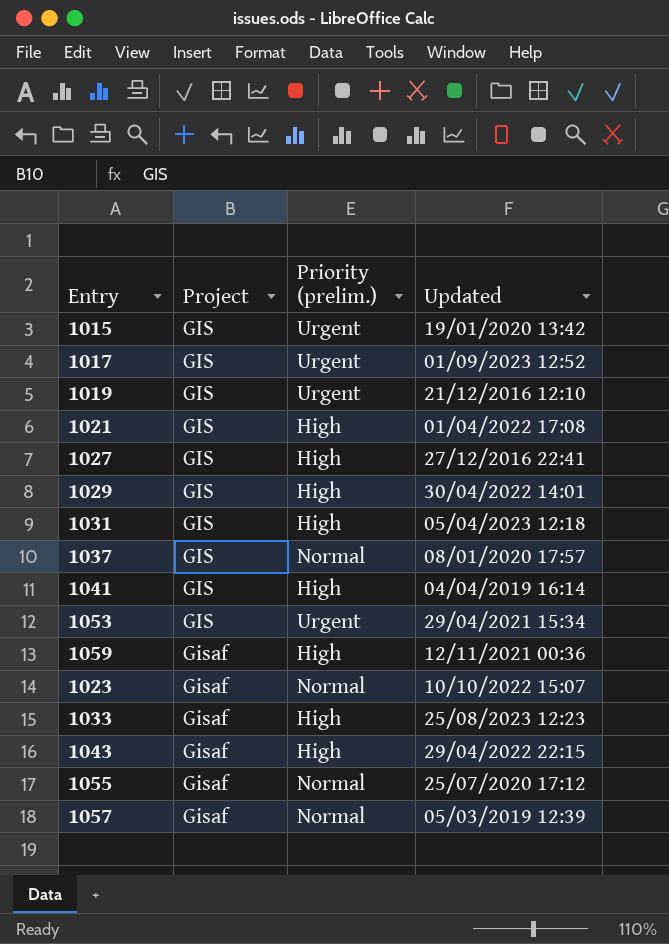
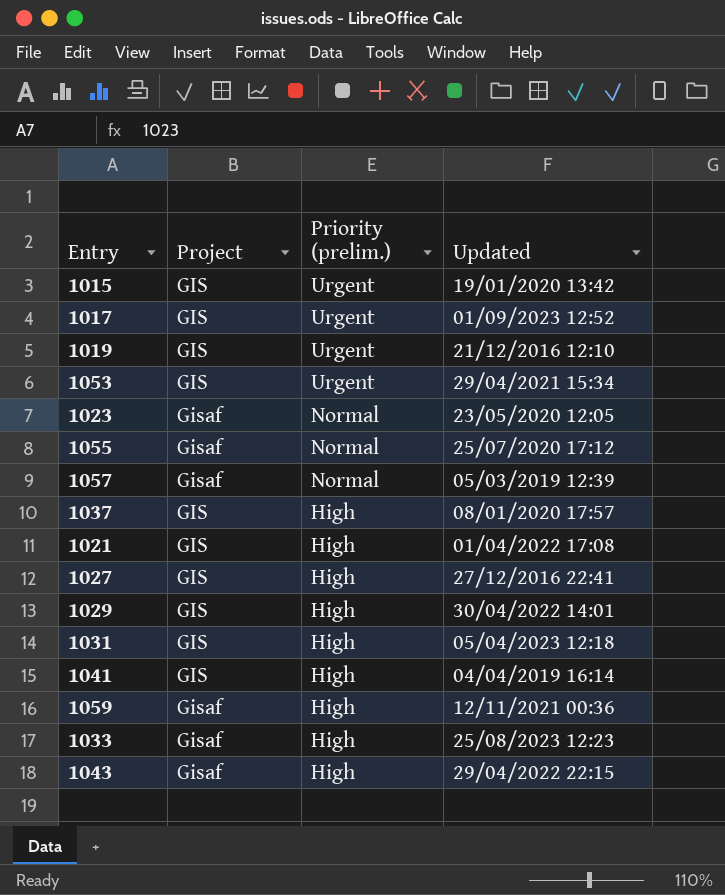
row order: Project ascending -> Priority (prelim.) descending
1023 | Updated: 10/10/2022 15:07 -> 23/05/2020 12:05
1037 | Priority (prelim.): Normal -> High

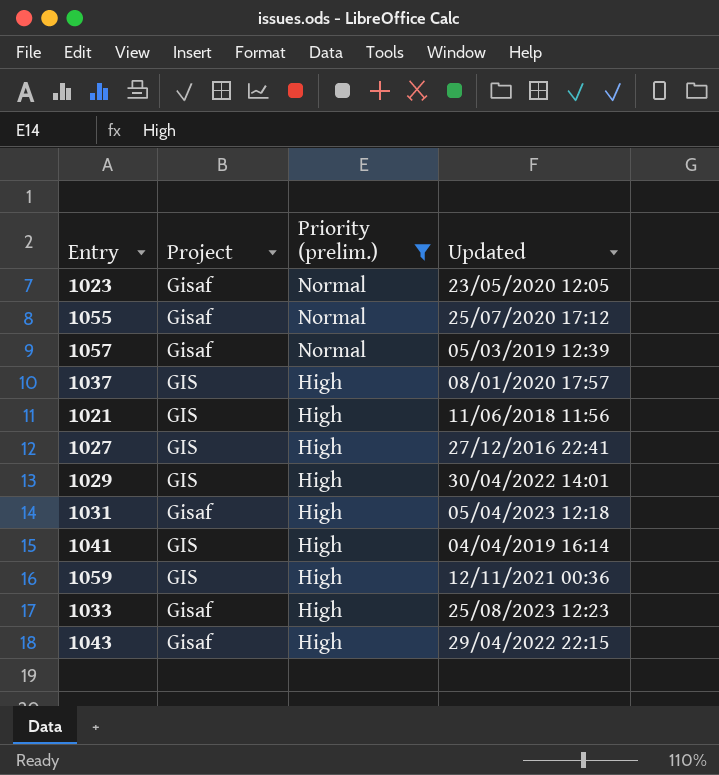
filter: none -> Priority (prelim.) != Urgent
1021 | Updated: 01/04/2022 17:08 -> 11/06/2018 11:56
1031 | Project: GIS -> Gisaf
1059 | Project: Gisaf -> GIS

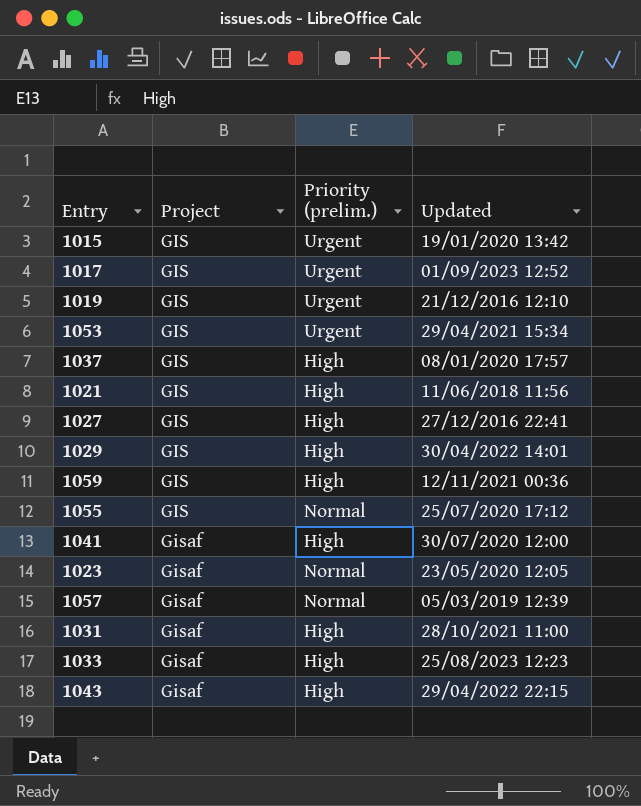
filter: Priority (prelim.) != Urgent -> none
row order: Priority (prelim.) descending -> Project ascending
1055 | Project: Gisaf -> GIS
1041 | Project: GIS -> Gisaf
1041 | Updated: 04/04/2019 16:14 -> 30/07/2020 12:00
1031 | Updated: 05/04/2023 12:18 -> 28/10/2021 11:00

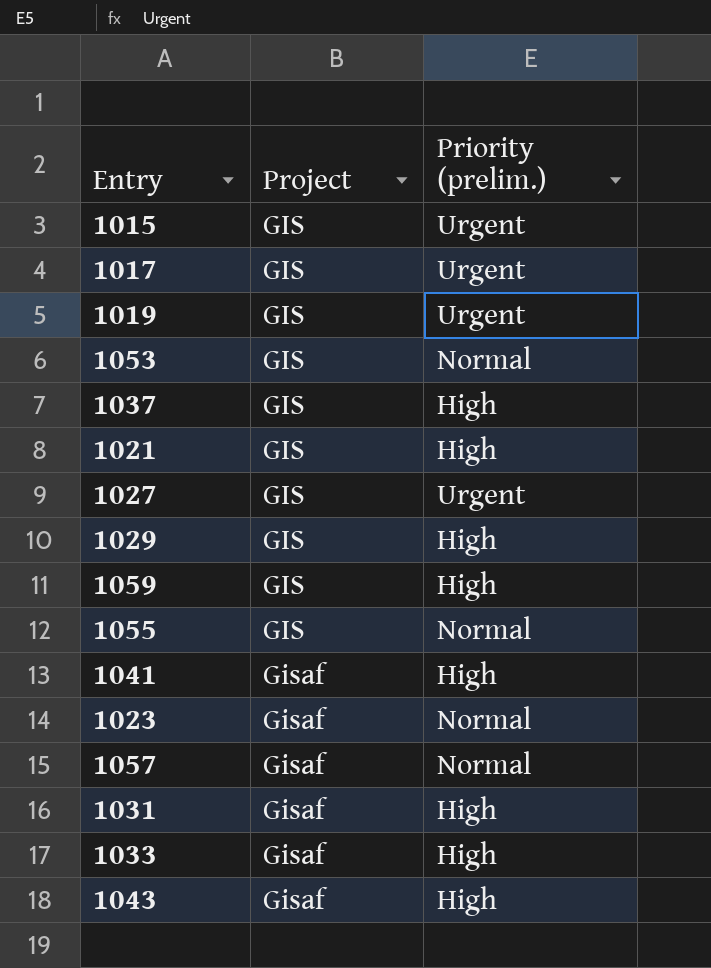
column Updated | position: 4 -> none
1053 | Priority (prelim.): Urgent -> Normal
1027 | Priority (prelim.): High -> Urgent

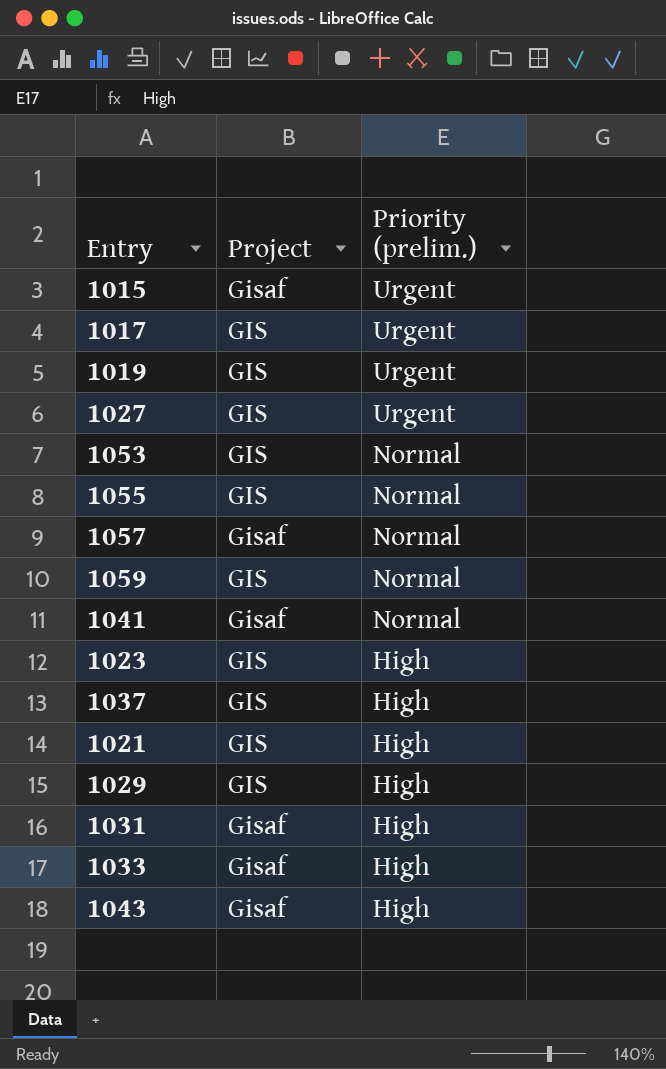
row order: Project ascending -> Priority (prelim.) descending
1015 | Project: GIS -> Gisaf
1059 | Priority (prelim.): High -> Normal
1041 | Priority (prelim.): High -> Normal
1023 | Project: Gisaf -> GIS
1023 | Priority (prelim.): Normal -> High

